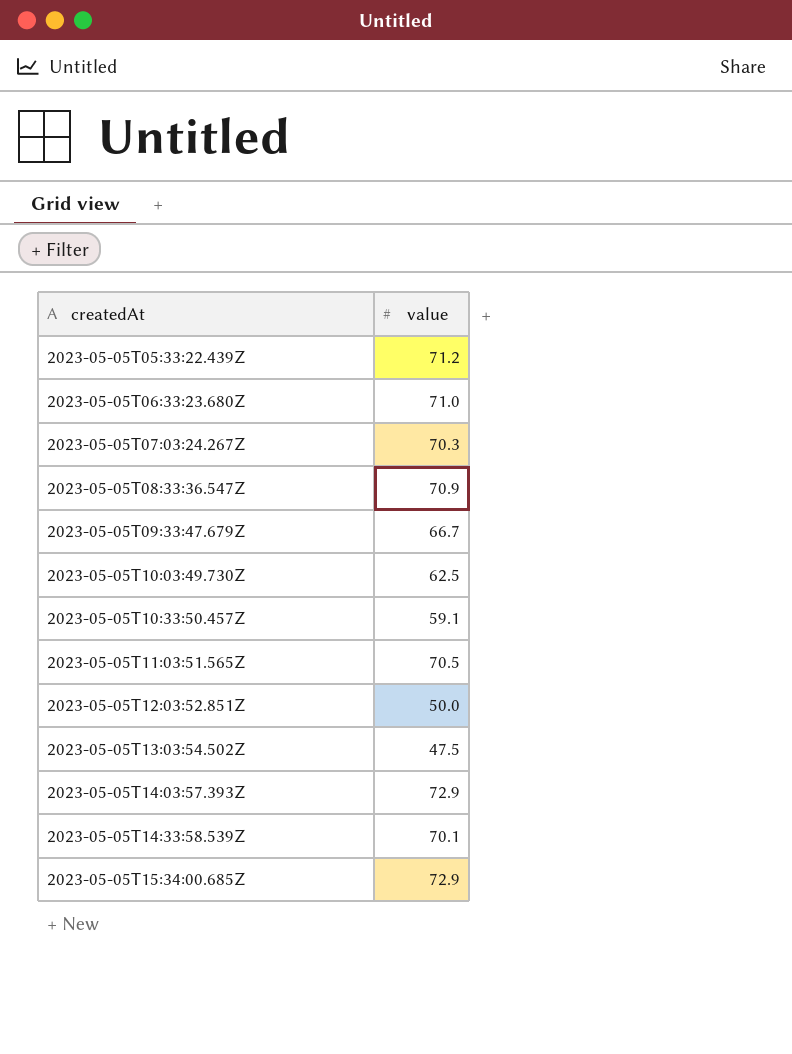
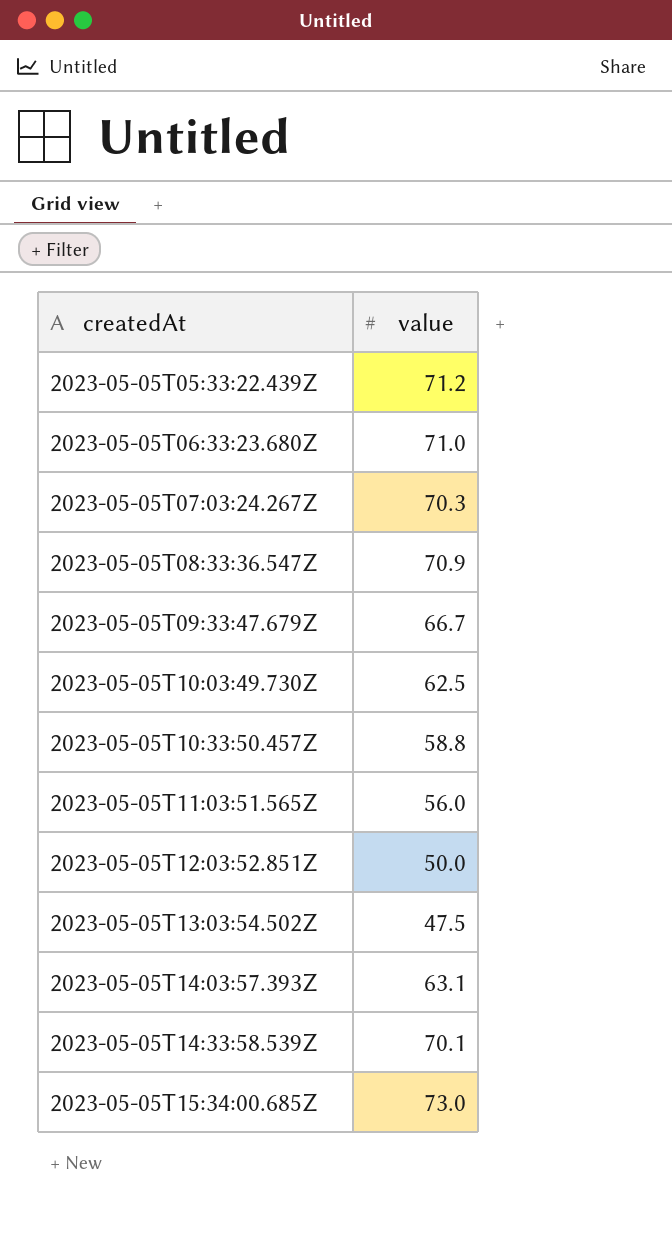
2023-05-05T10:33:50.457Z | value: 59.1 -> 58.8
2023-05-05T11:03:51.565Z | value: 70.5 -> 56.0
2023-05-05T14:03:57.393Z | value: 72.9 -> 63.1
2023-05-05T15:34:00.685Z | value: 72.9 -> 73.0

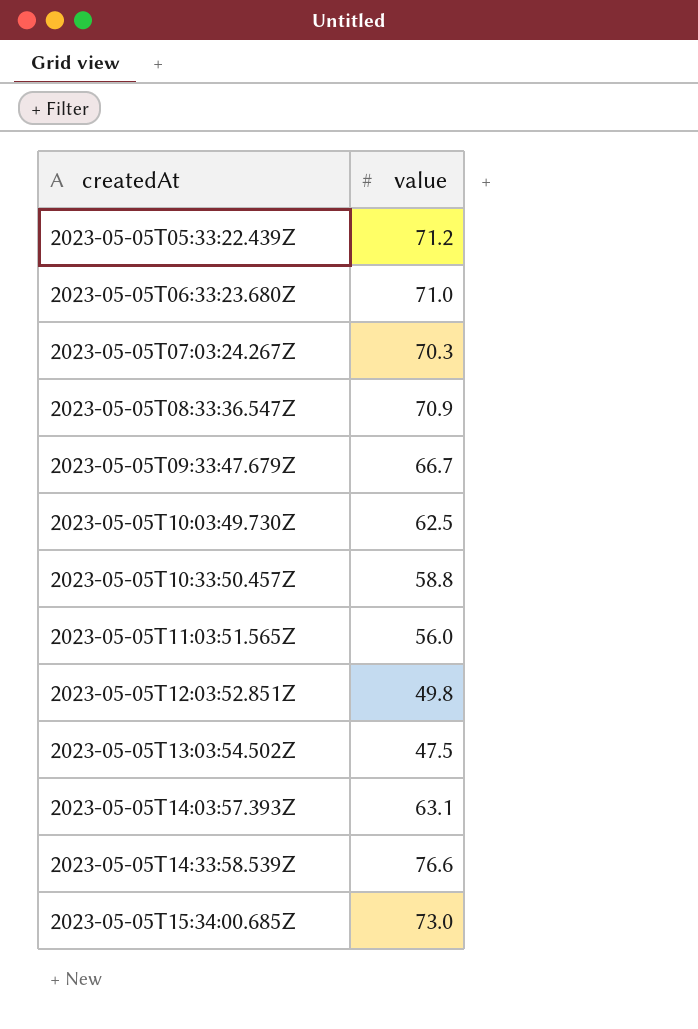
2023-05-05T12:03:52.851Z | value: 50.0 -> 49.8
2023-05-05T14:33:58.539Z | value: 70.1 -> 76.6

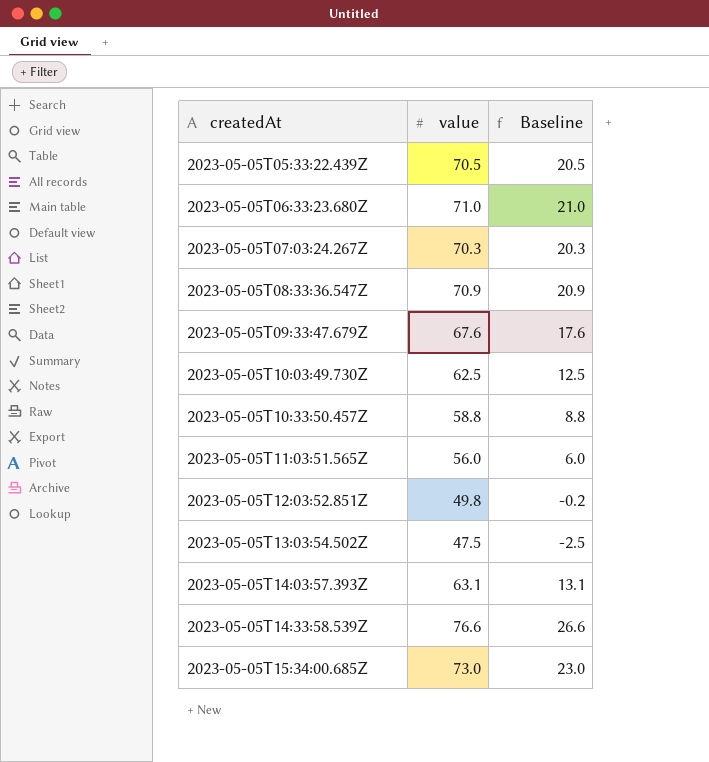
column Baseline | formula: none -> [value] - 50
2023-05-05T05:33:22.439Z | value: 71.2 -> 70.5
2023-05-05T09:33:47.679Z | value: 66.7 -> 67.6

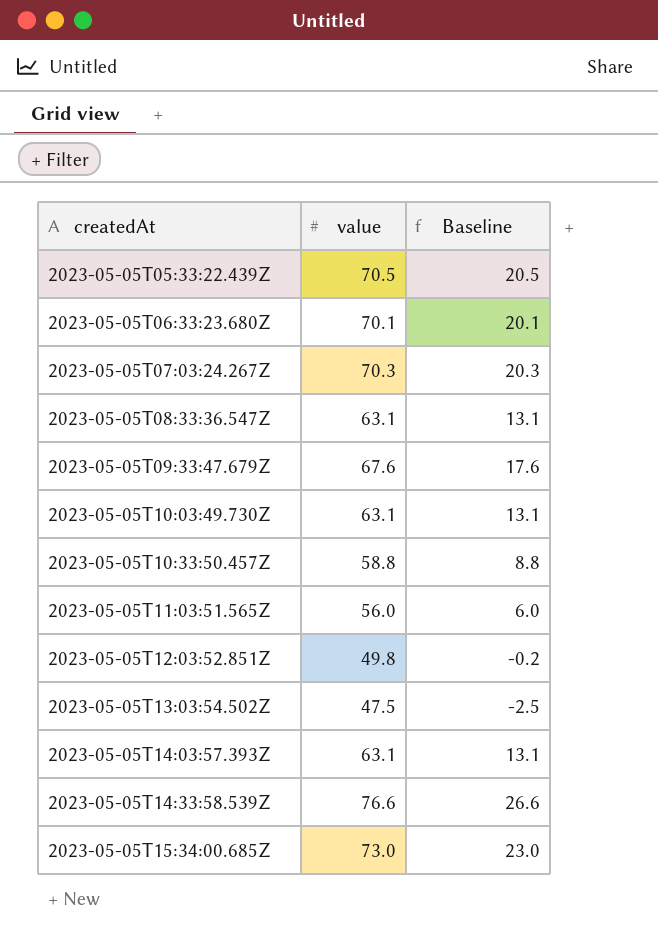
2023-05-05T06:33:23.680Z | value: 71.0 -> 70.1
2023-05-05T06:33:23.680Z | Baseline: 21.0 -> 20.1
2023-05-05T08:33:36.547Z | value: 70.9 -> 63.1
2023-05-05T08:33:36.547Z | Baseline: 20.9 -> 13.1
2023-05-05T10:03:49.730Z | value: 62.5 -> 63.1
2023-05-05T10:03:49.730Z | Baseline: 12.5 -> 13.1

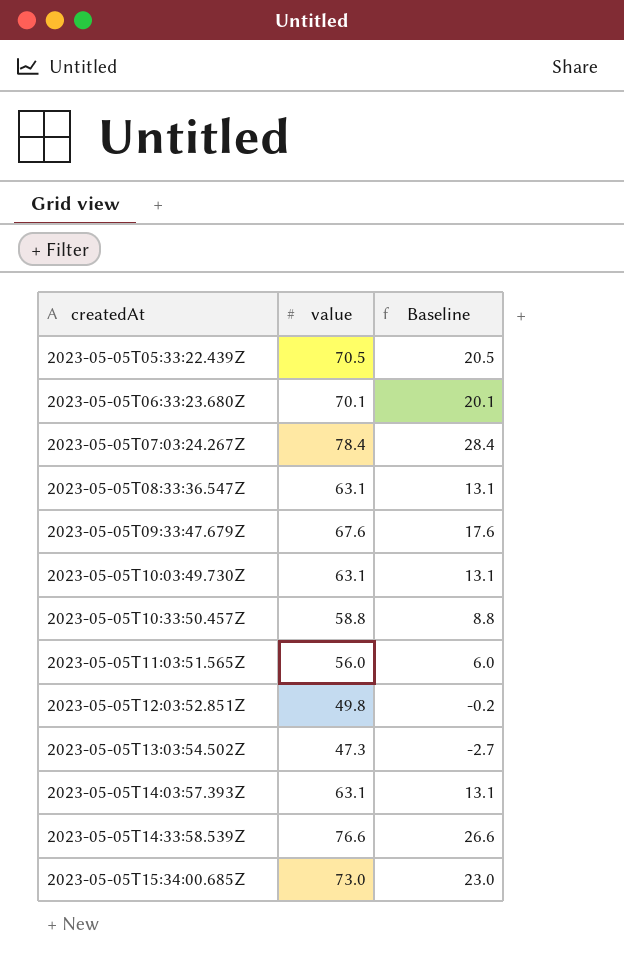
2023-05-05T07:03:24.267Z | value: 70.3 -> 78.4
2023-05-05T07:03:24.267Z | Baseline: 20.3 -> 28.4
2023-05-05T13:03:54.502Z | value: 47.5 -> 47.3
2023-05-05T13:03:54.502Z | Baseline: -2.5 -> -2.7

